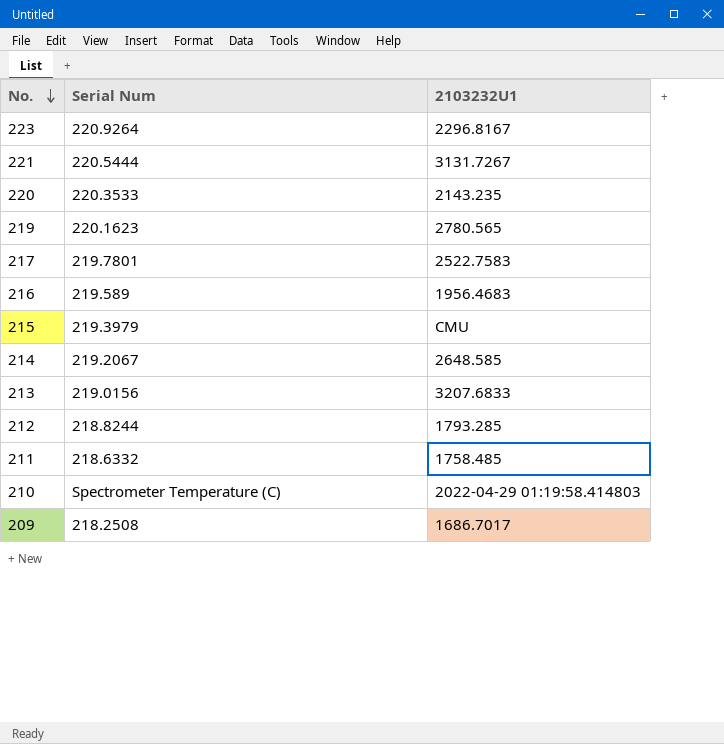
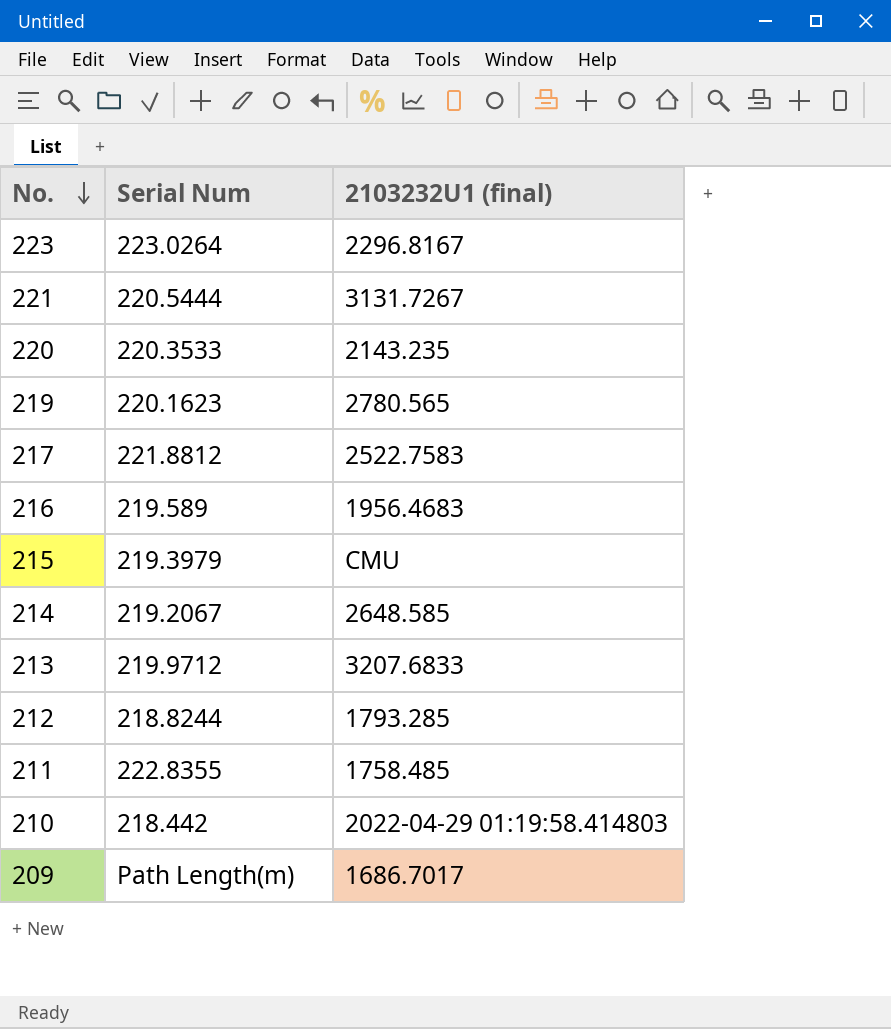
column name: 2103232U1 -> 2103232U1 (final)
223 | Serial Num: 220.9264 -> 223.0264
217 | Serial Num: 219.7801 -> 221.8812
213 | Serial Num: 219.0156 -> 219.9712
211 | Serial Num: 218.6332 -> 222.8355
210 | Serial Num: Spectrometer Temperature (C) -> 218.442
209 | Serial Num: 218.2508 -> Path Length(m)

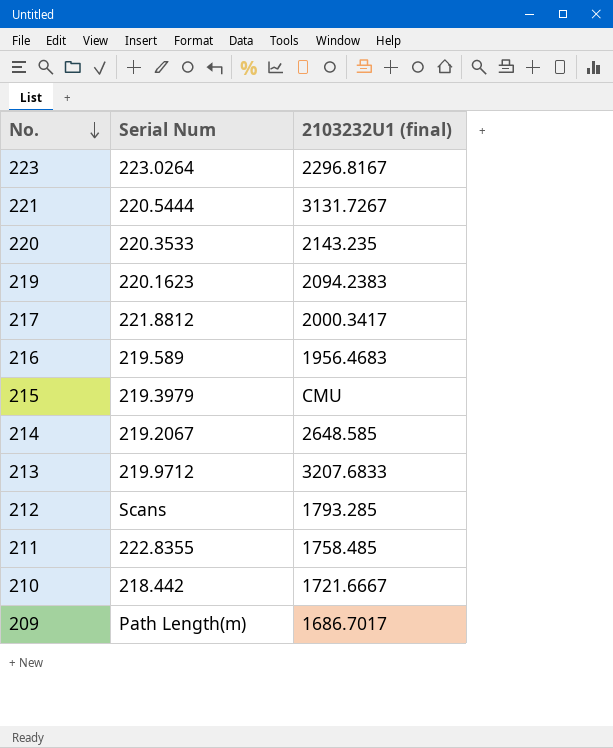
219 | 2103232U1 (final): 2780.565 -> 2094.2383
217 | 2103232U1 (final): 2522.7583 -> 2000.3417
212 | Serial Num: 218.8244 -> Scans
210 | 2103232U1 (final): 2022-04-29 01:19:58.414803 -> 1721.6667

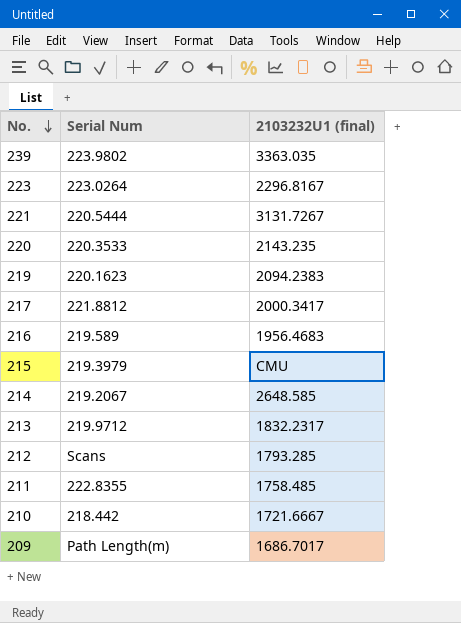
row 239: none -> 223.9802 | 3363.035
213 | 2103232U1 (final): 3207.6833 -> 1832.2317

